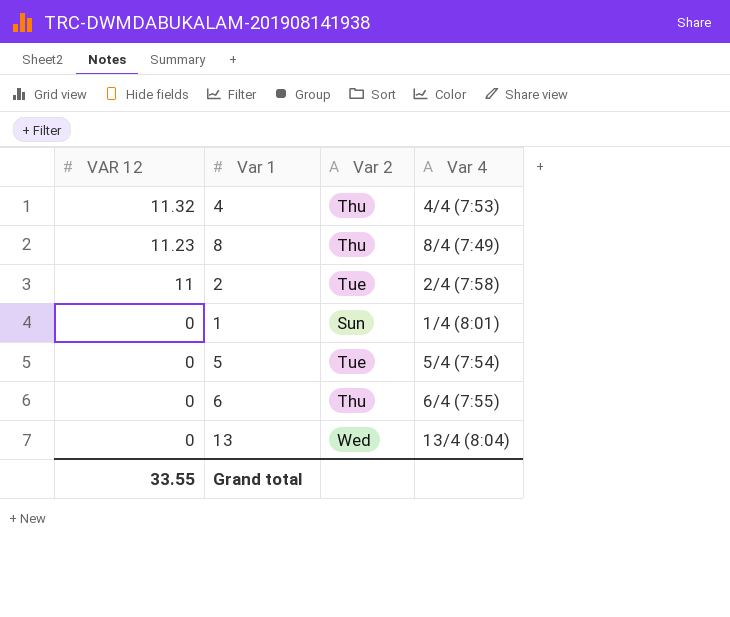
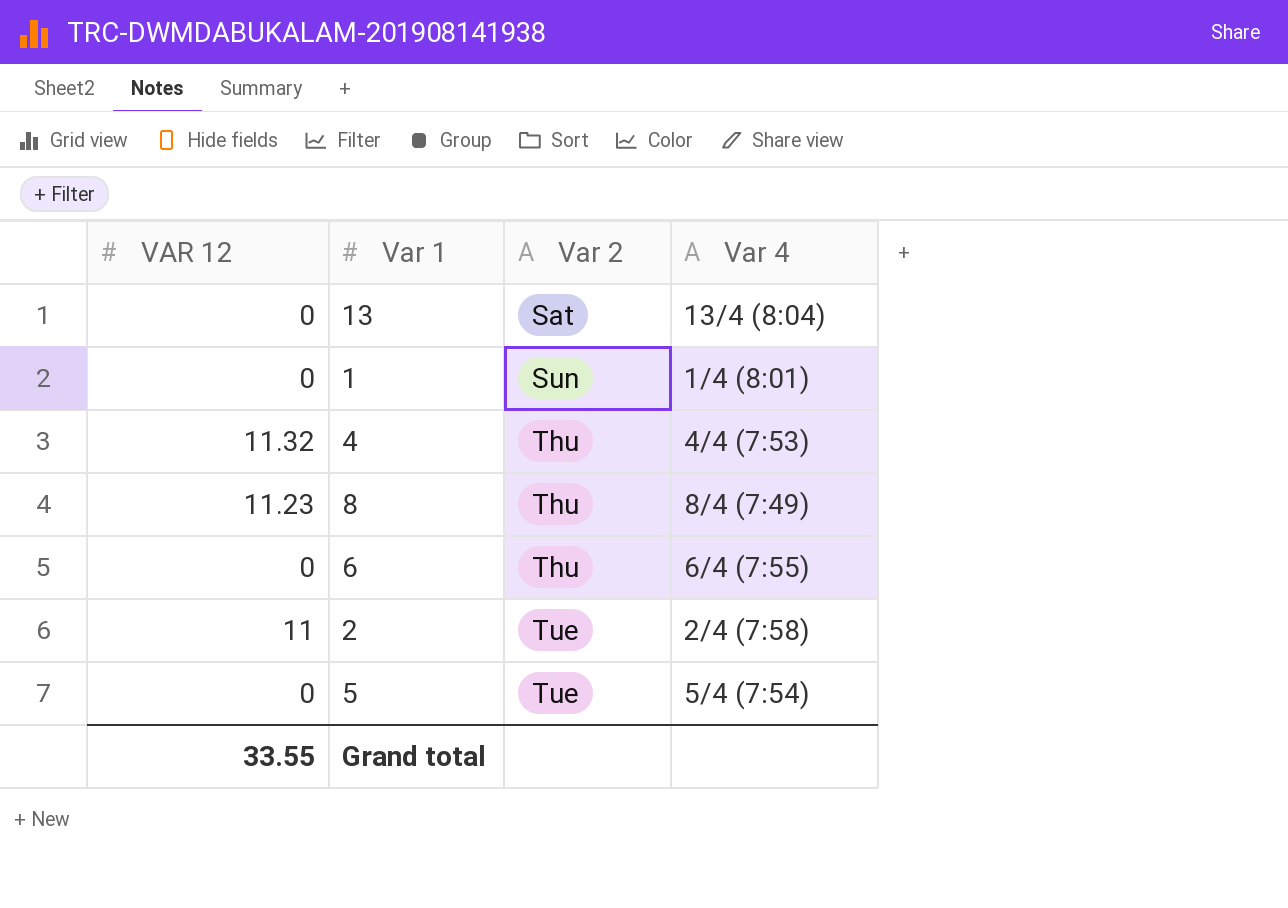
row order: VAR 12 descending -> Var 2 ascending
13 | Var 2: Wed -> Sat

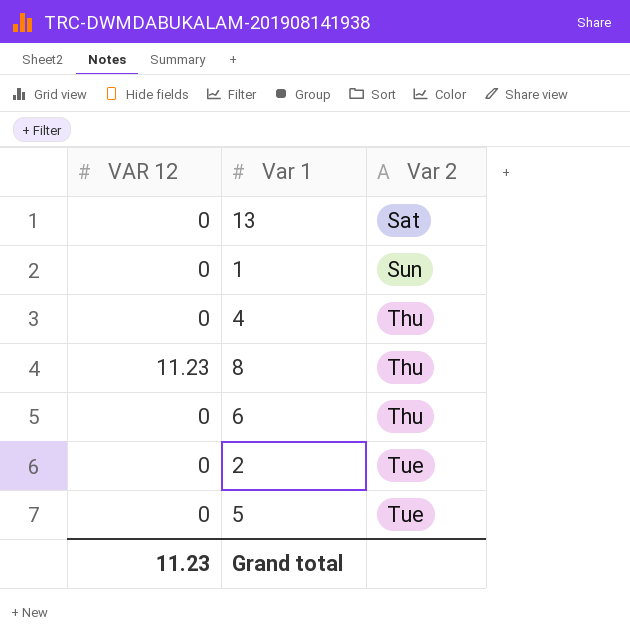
column Var 4 | position: 4 -> none
4 | VAR 12: 11.32 -> 0
2 | VAR 12: 11 -> 0
Grand total | VAR 12: 33.55 -> 11.23

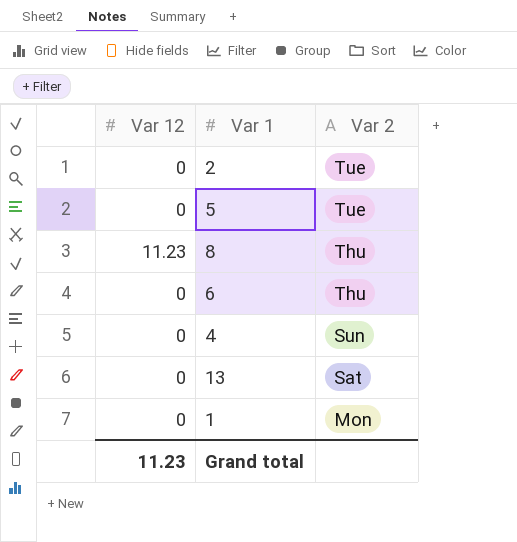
row order: Var 2 ascending -> Var 2 descending
column name: VAR 12 -> Var 12
4 | Var 2: Thu -> Sun
1 | Var 2: Sun -> Mon

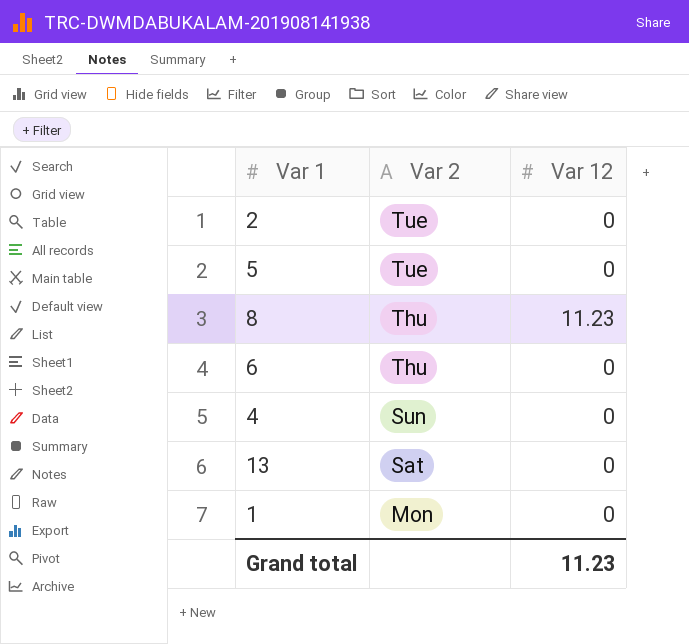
column Var 12 | position: 1 -> 3

